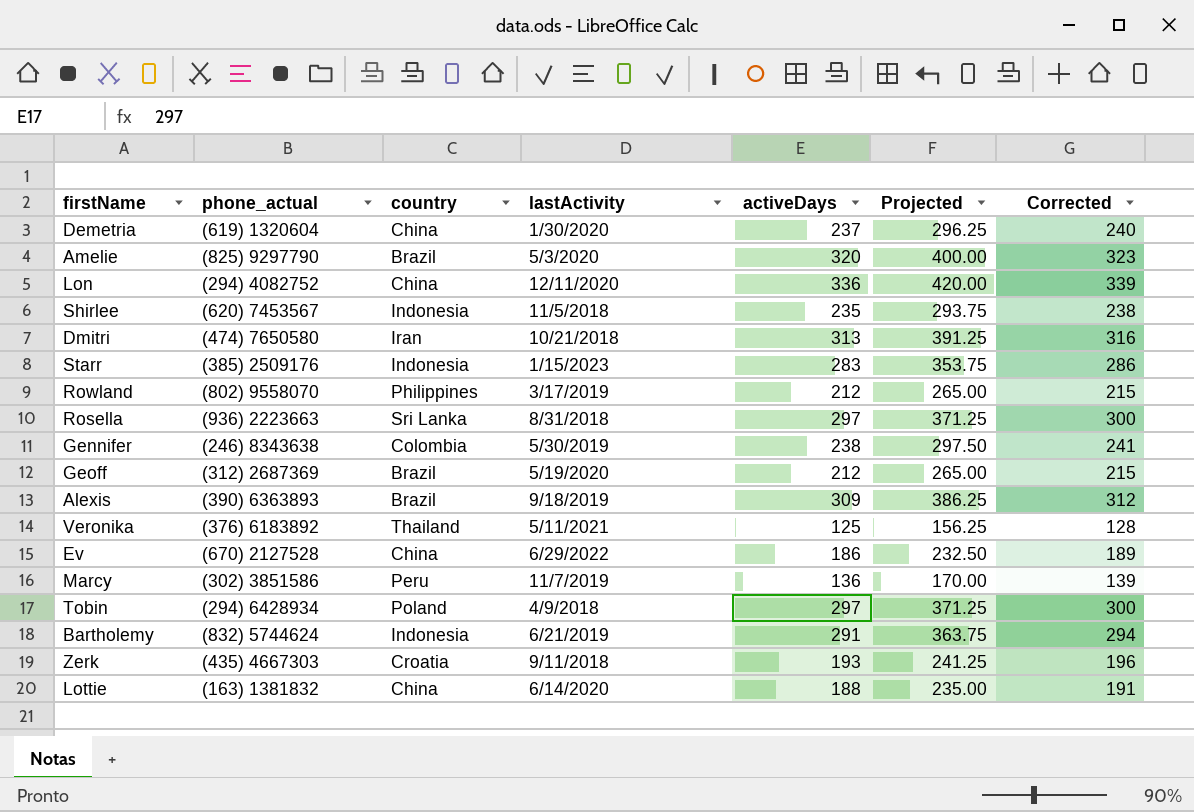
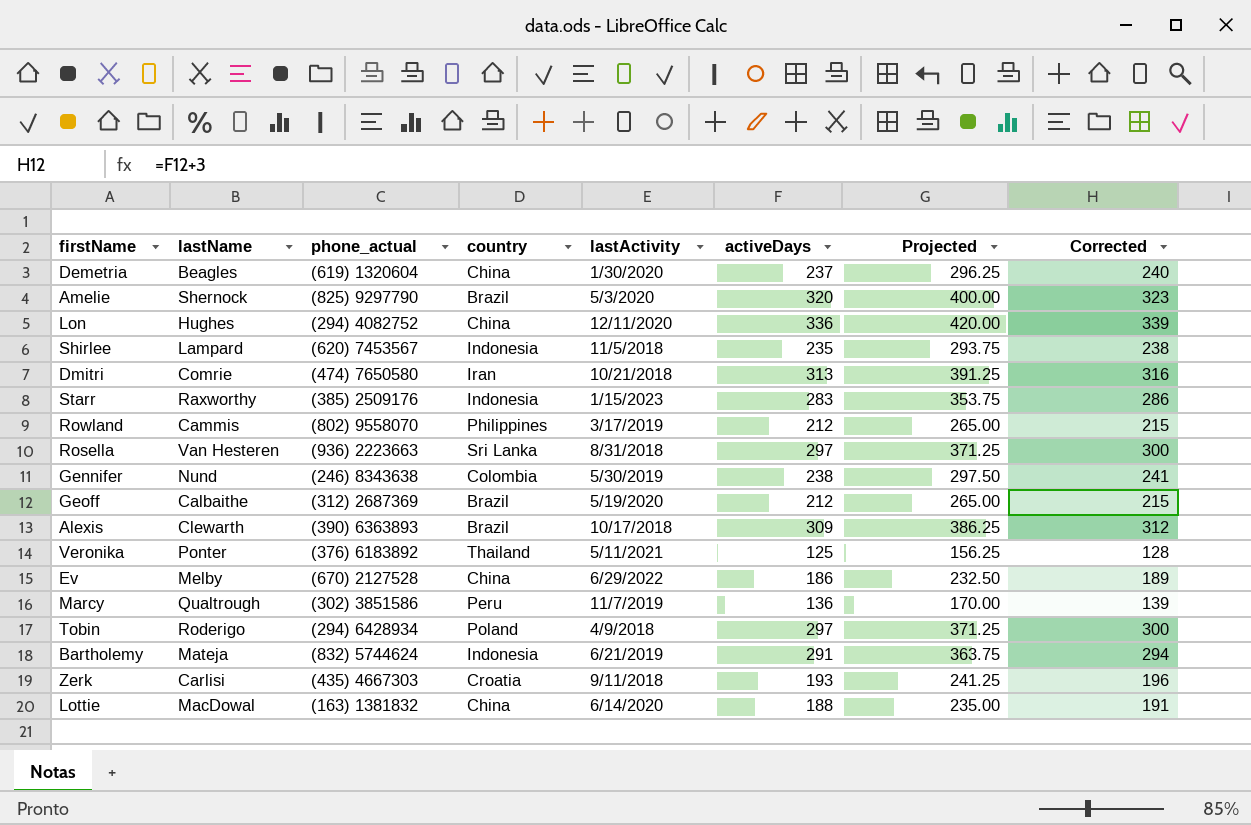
column lastName | position: none -> 2
Alexis | lastActivity: 9/18/2019 -> 10/17/2018

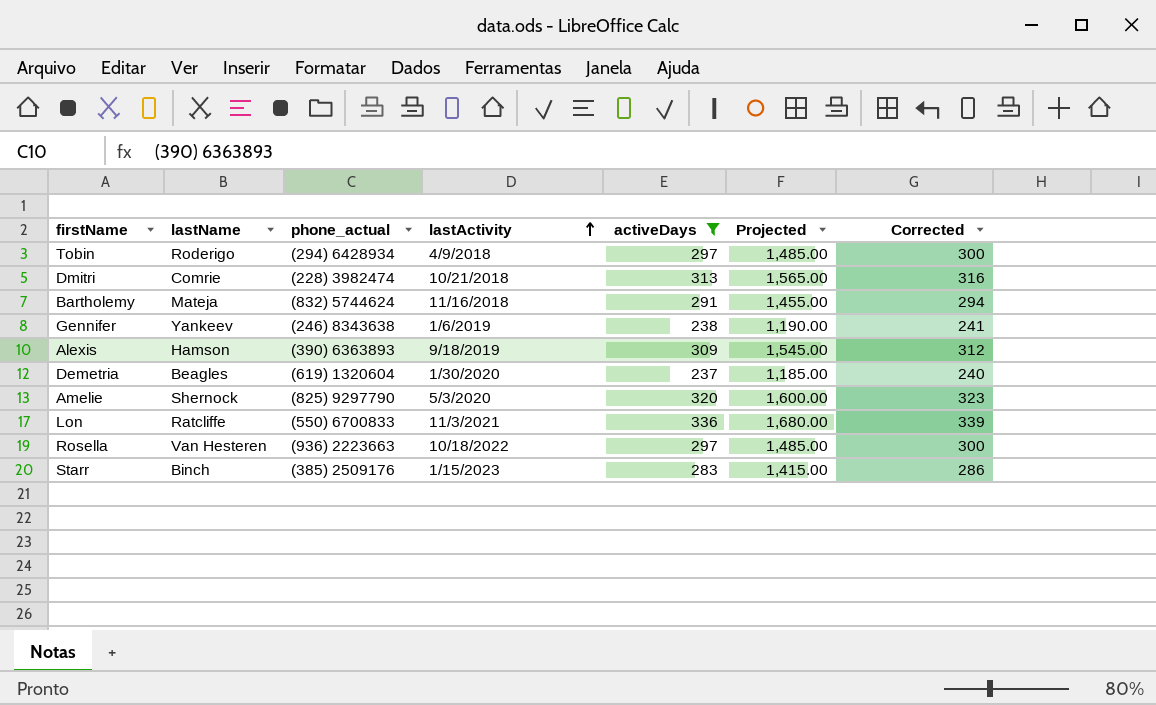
filter: none -> activeDays >= 237
row order: none -> lastActivity ascending
column country | position: 4 -> none
column Projected | formula: [activeDays] * 1.25 -> [activeDays] * 5
Dmitri | phone_actual: (474) 7650580 -> (228) 3982474
Bartholemy | lastActivity: 6/21/2019 -> 11/16/2018
Gennifer | lastName: Nund -> Yankeev
Gennifer | lastActivity: 5/30/2019 -> 1/6/2019
Alexis | lastName: Clewarth -> Hamson
Alexis | lastActivity: 10/17/2018 -> 9/18/2019
Lon | lastName: Hughes -> Ratcliffe
Lon | phone_actual: (294) 4082752 -> (550) 6700833
Lon | lastActivity: 12/11/2020 -> 11/3/2021
Rosella | lastActivity: 8/31/2018 -> 10/18/2022
Starr | lastName: Raxworthy -> Binch

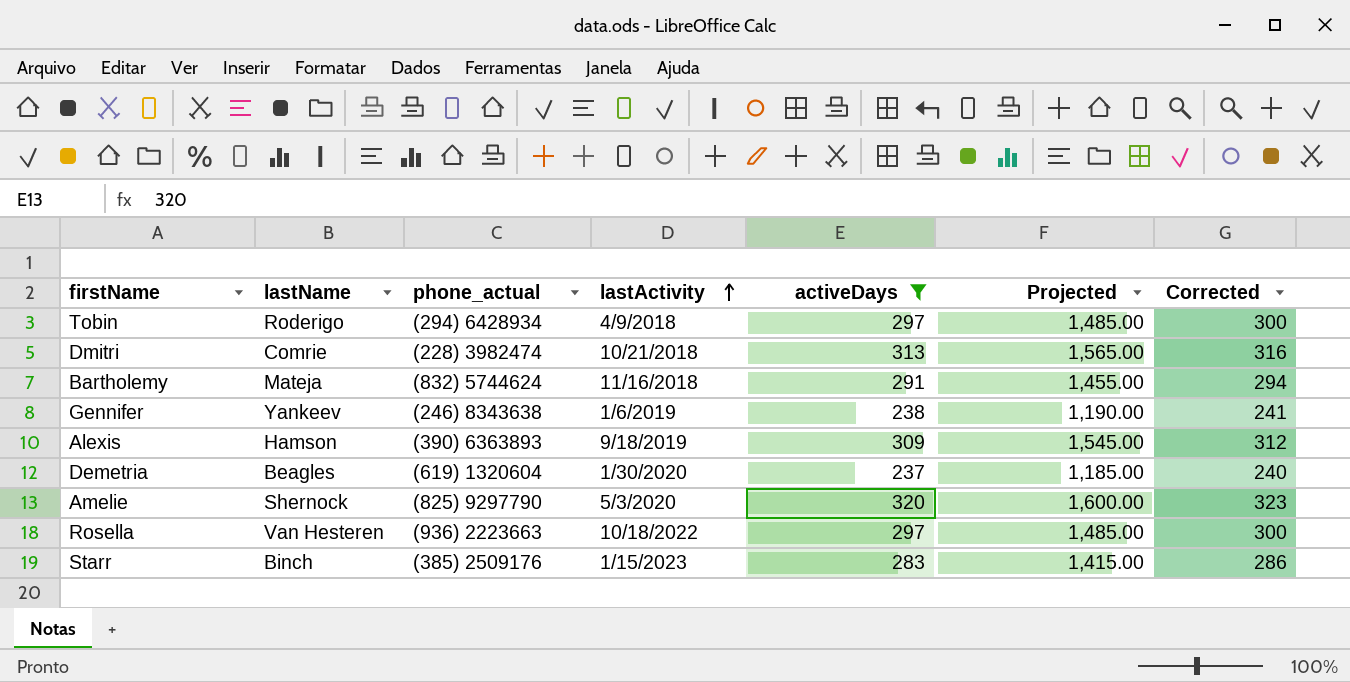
row Lon: Ratcliffe | (550) 6700833 | 11/3/2021 | 336 | 1,680.00 | 339 -> none

